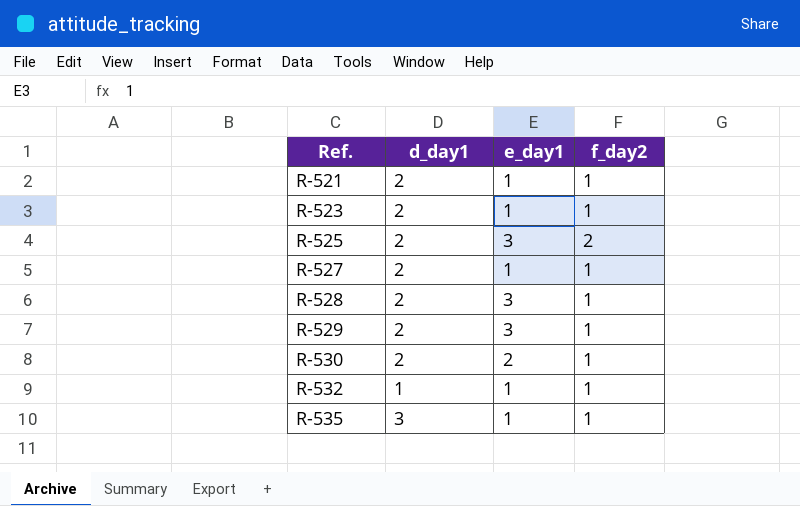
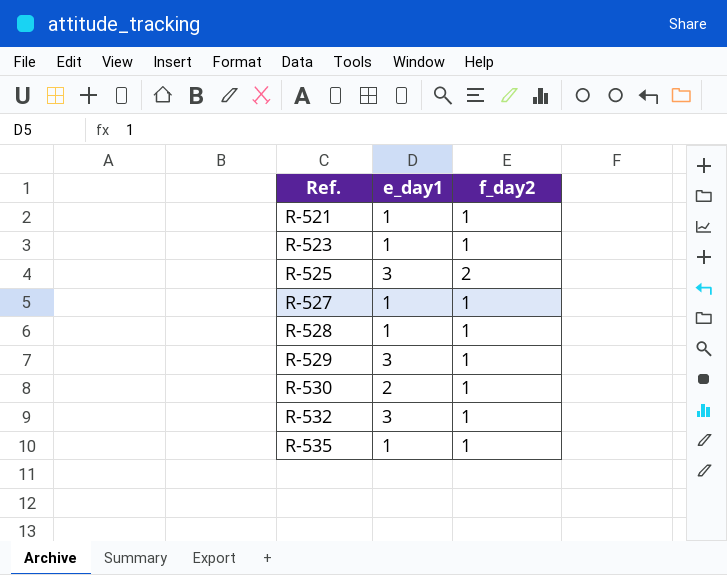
column d_day1 | position: 2 -> none
R-528 | e_day1: 3 -> 1
R-532 | e_day1: 1 -> 3

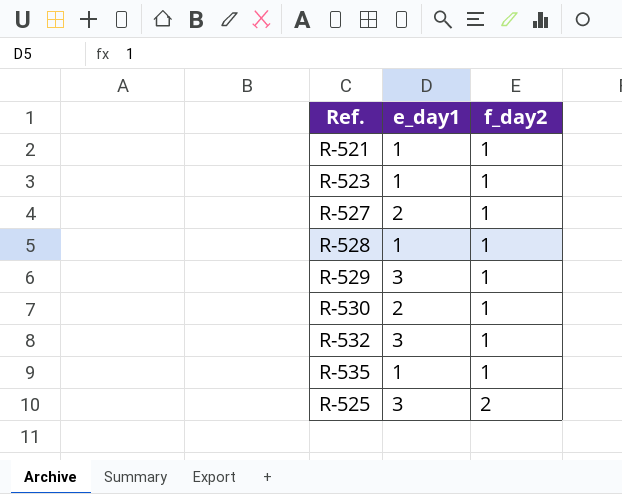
row order: Ref. ascending -> f_day2 ascending
R-527 | e_day1: 1 -> 2

